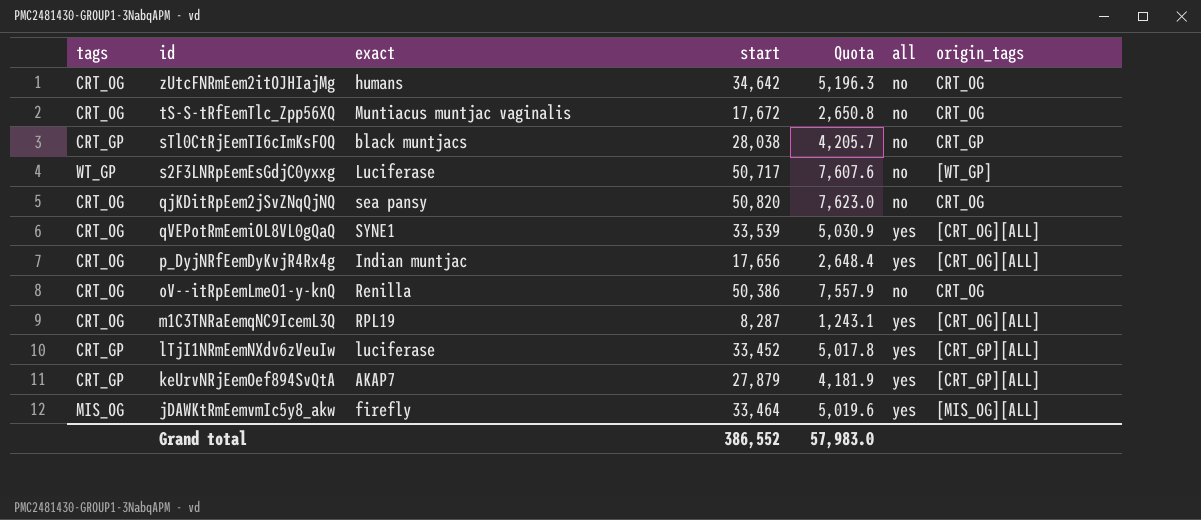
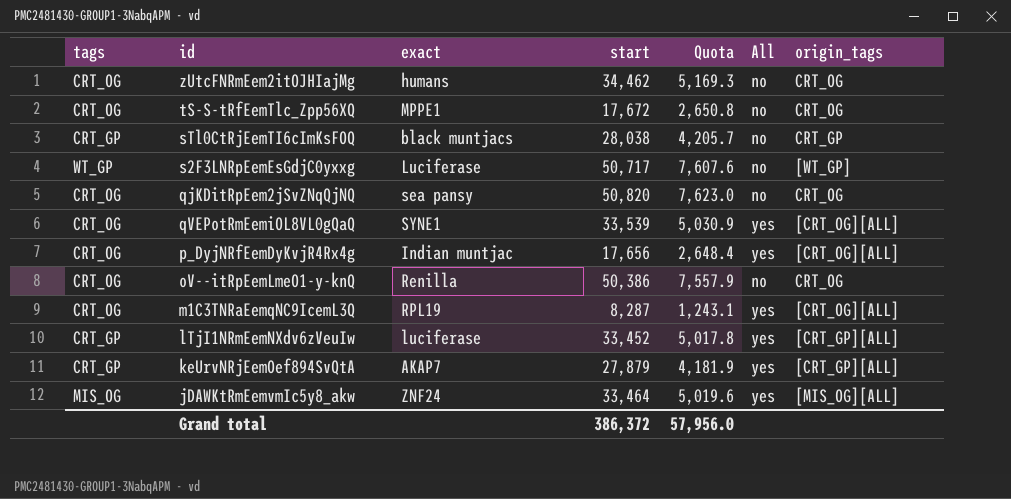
column name: all -> All
zUtcFNRmEem2itOJHIajMg | start: 34,642 -> 34,462
zUtcFNRmEem2itOJHIajMg | Quota: 5,196.3 -> 5,169.3
tS-S-tRfEemTlc_Zpp56XQ | exact: Muntiacus muntjac vaginalis -> MPPE1
jDAWKtRmEemvmIc5y8_akw | exact: firefly -> ZNF24
Grand total | start: 386,552 -> 386,372
Grand total | Quota: 57,983.0 -> 57,956.0

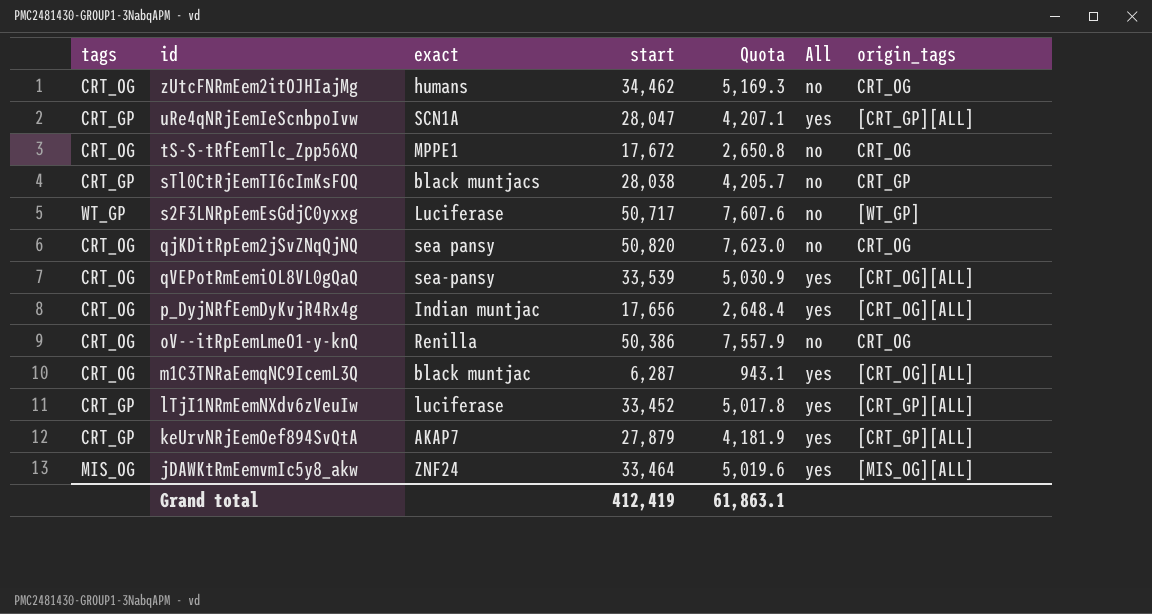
row uRe4qNRjEemIeScnbpoIvw: none -> CRT_GP | SCN1A | 28,047 | 4,207.1 | yes | [CRT_GP][ALL]
qVEPotRmEemiOL8VL0gQaQ | exact: SYNE1 -> sea-pansy
m1C3TNRaEemqNC9IcemL3Q | exact: RPL19 -> black muntjac
m1C3TNRaEemqNC9IcemL3Q | start: 8,287 -> 6,287
m1C3TNRaEemqNC9IcemL3Q | Quota: 1,243.1 -> 943.1
Grand total | start: 386,372 -> 412,419
Grand total | Quota: 57,956.0 -> 61,863.1

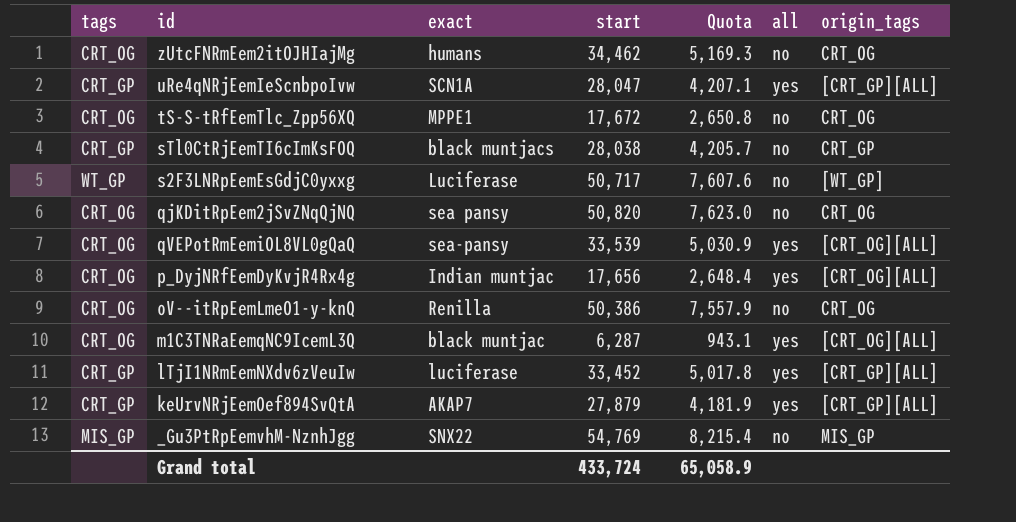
column name: All -> all
row jDAWKtRmEemvmIc5y8_akw: MIS_OG | ZNF24 | 33,464 | 5,019.6 | yes | [MIS_OG][ALL] -> none
row _Gu3PtRpEemvhM-NznhJgg: none -> MIS_GP | SNX22 | 54,769 | 8,215.4 | no | MIS_GP
Grand total | start: 412,419 -> 433,724
Grand total | Quota: 61,863.1 -> 65,058.9

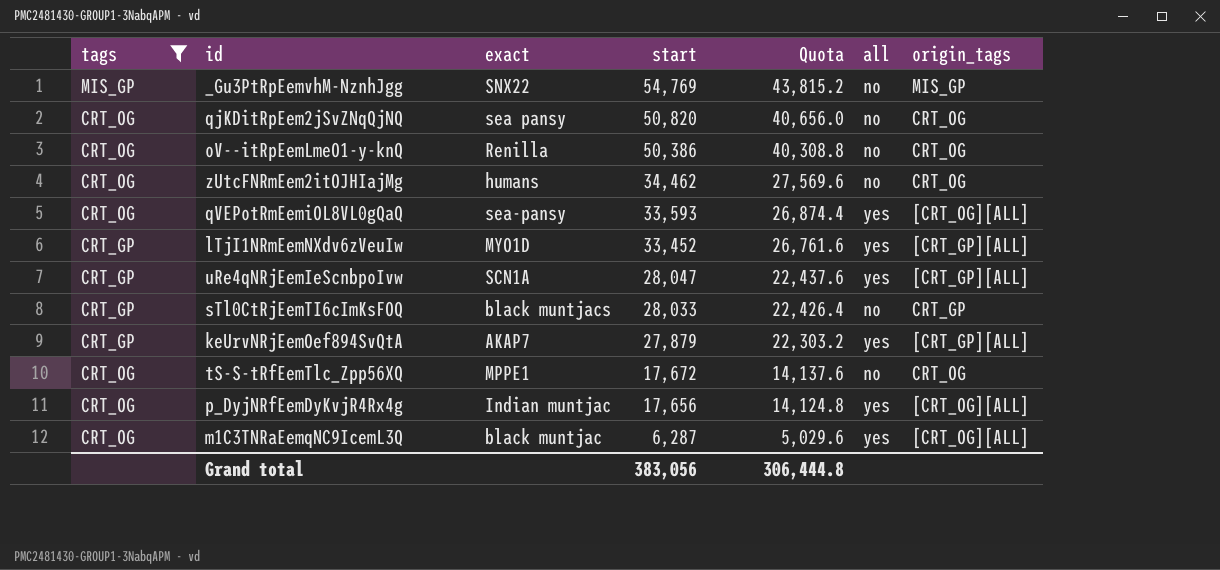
filter: none -> tags != WT_GP
row order: none -> start descending
column Quota | formula: [start] * 0.15 -> [start] * 0.8
qVEPotRmEemiOL8VL0gQaQ | start: 33,539 -> 33,593
lTjI1NRmEemNXdv6zVeuIw | exact: luciferase -> MYO1D
sTl0CtRjEemTI6cImKsFOQ | start: 28,038 -> 28,033
Grand total | start: 433,724 -> 383,056
Grand total | Quota: 65,058.9 -> 306,444.8

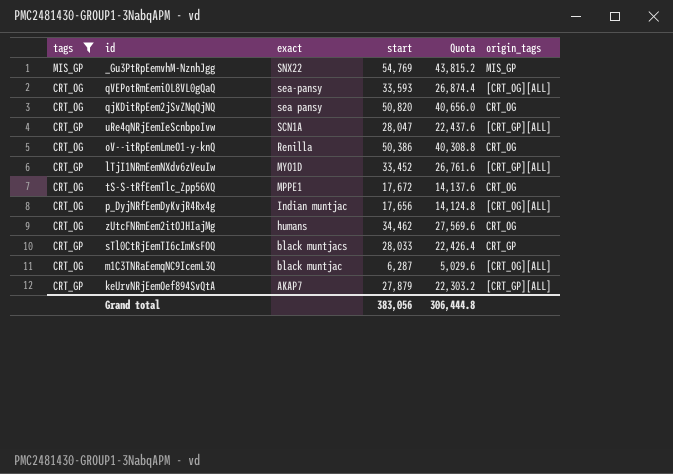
row order: start descending -> exact descending
column all | position: 6 -> none

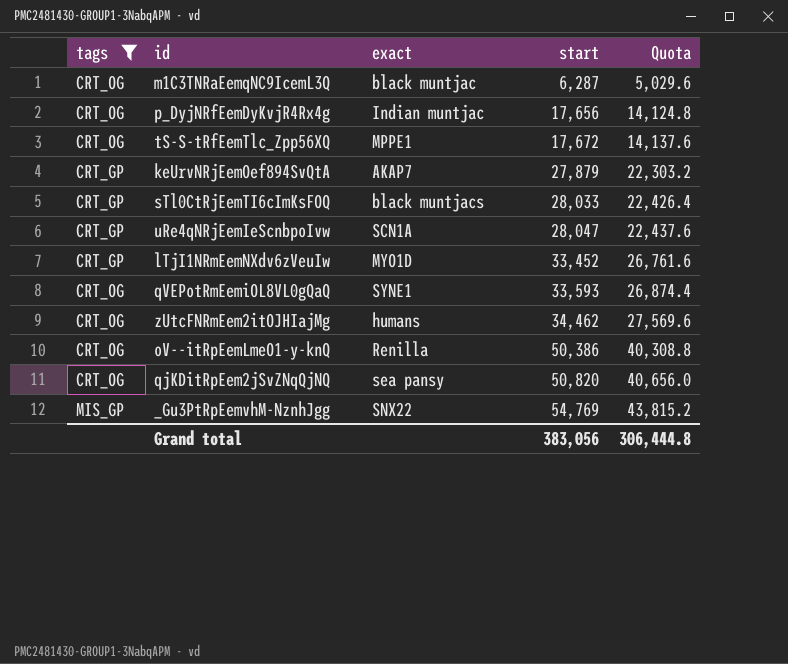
row order: exact descending -> start ascending
column origin_tags | position: 6 -> none
qVEPotRmEemiOL8VL0gQaQ | exact: sea-pansy -> SYNE1

